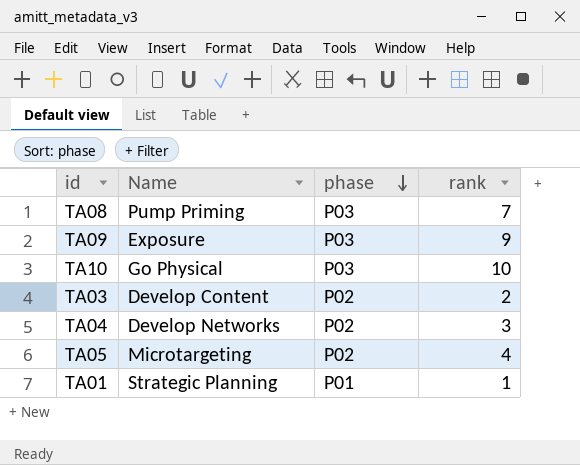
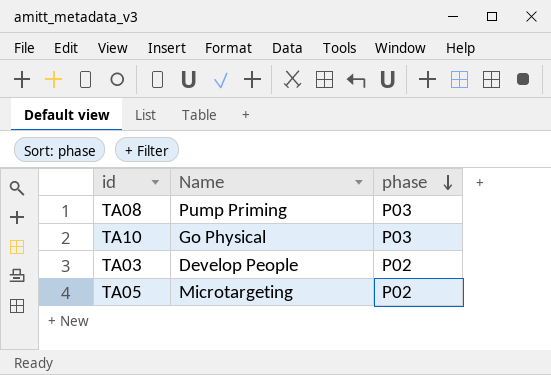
column rank | position: 4 -> none
row TA09: Exposure | P03 | 9 -> none
row TA04: Develop Networks | P02 | 3 -> none
row TA01: Strategic Planning | P01 | 1 -> none
TA03 | Name: Develop Content -> Develop People

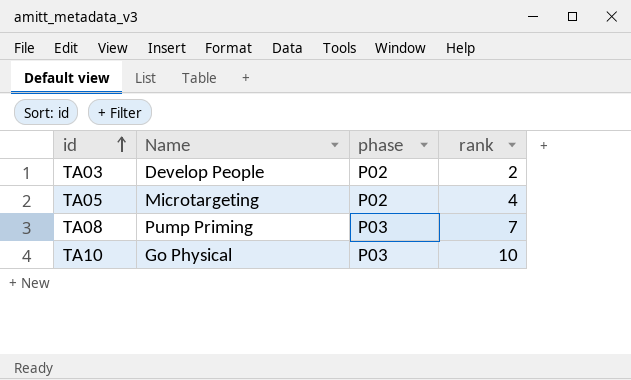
row order: phase descending -> id ascending
column rank | position: none -> 4

